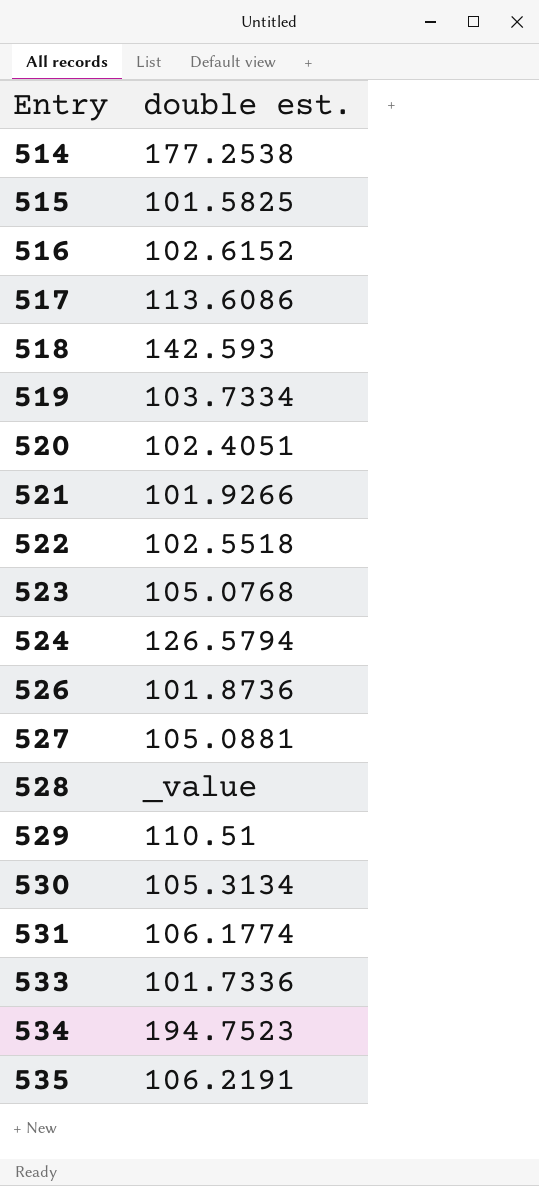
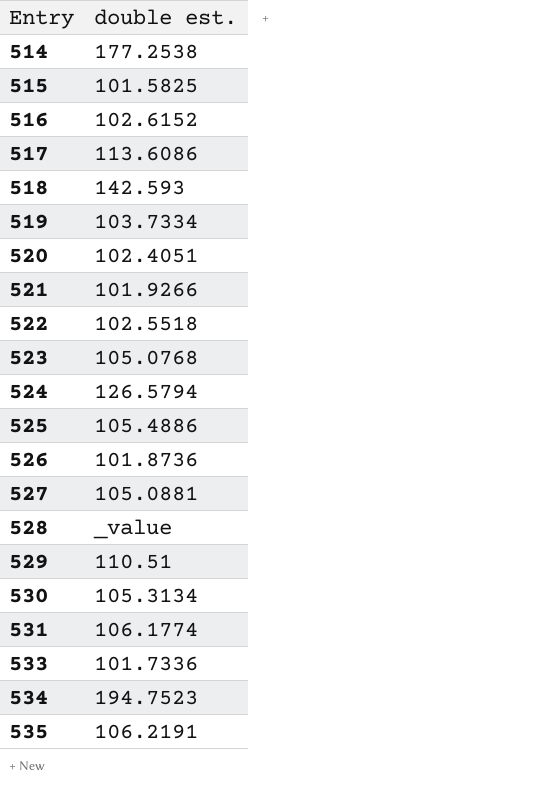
row 525: none -> 105.4886

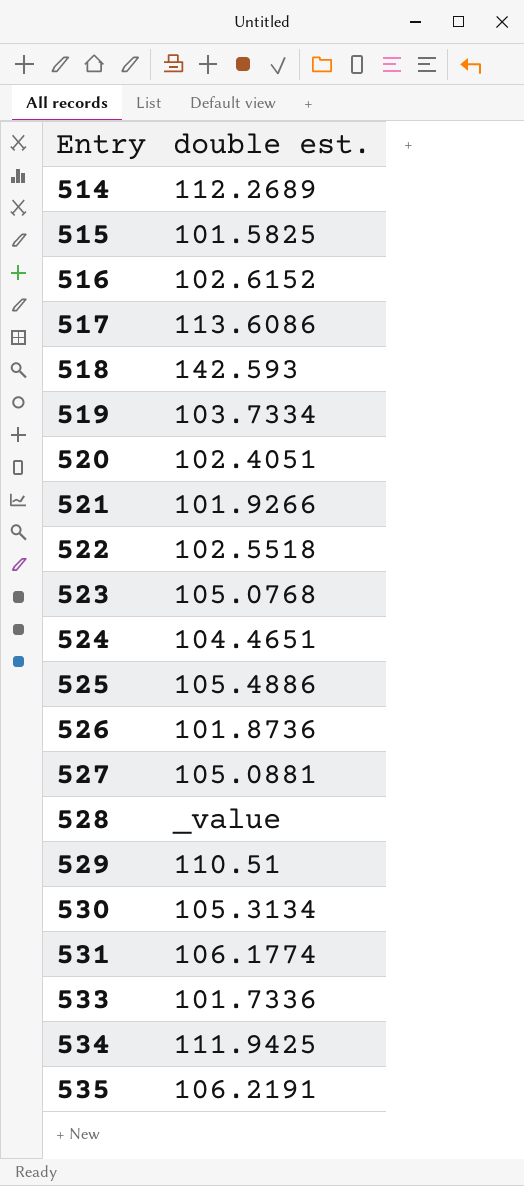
514 | double est.: 177.2538 -> 112.2689
524 | double est.: 126.5794 -> 104.4651
534 | double est.: 194.7523 -> 111.9425

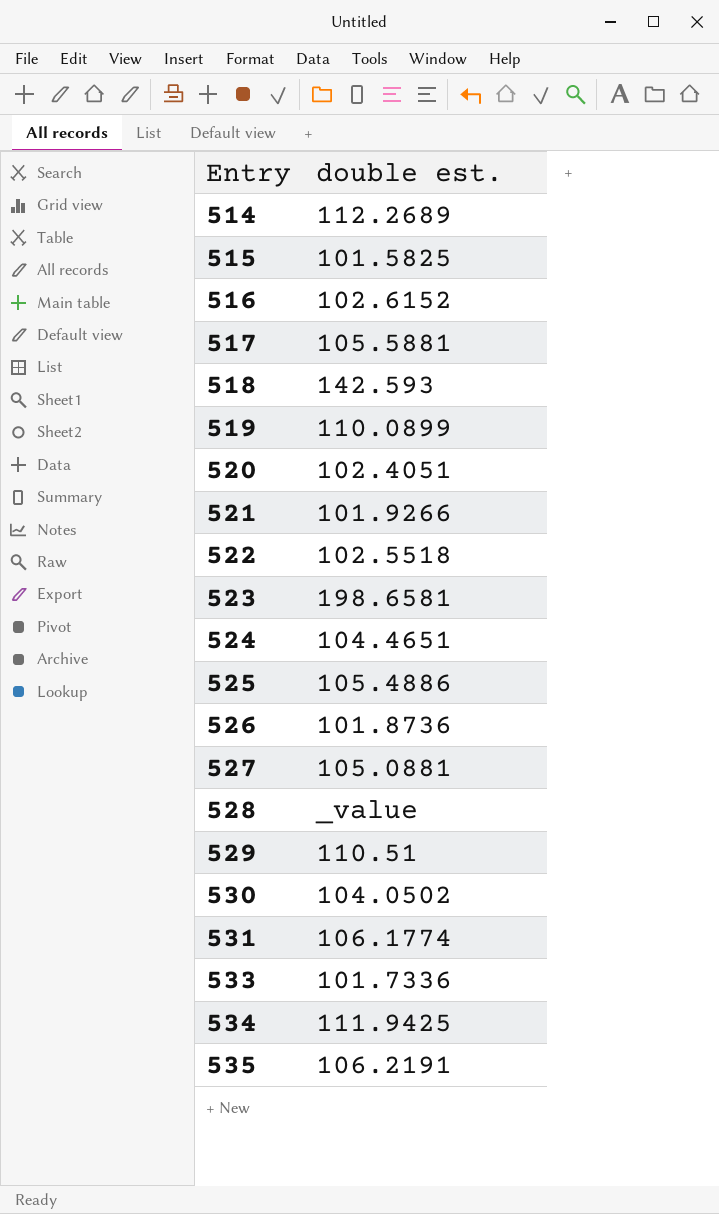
517 | double est.: 113.6086 -> 105.5881
519 | double est.: 103.7334 -> 110.0899
523 | double est.: 105.0768 -> 198.6581
530 | double est.: 105.3134 -> 104.0502

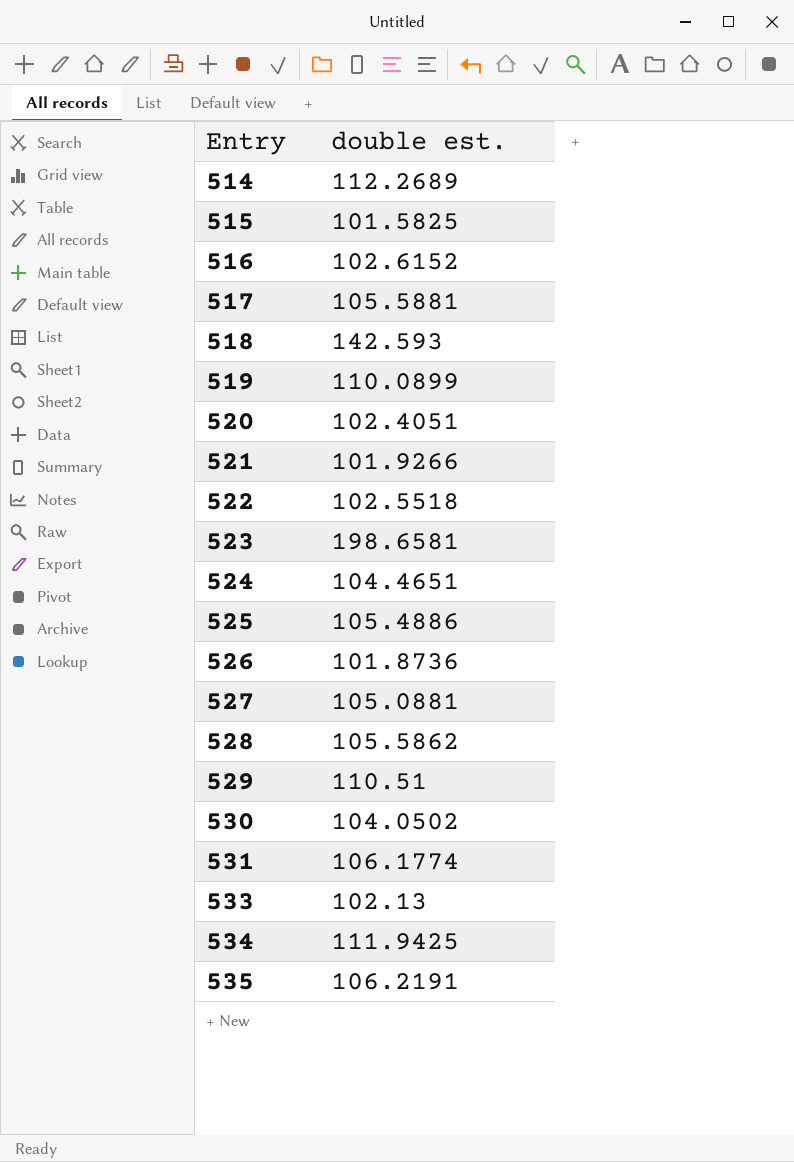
528 | double est.: _value -> 105.5862
533 | double est.: 101.7336 -> 102.13

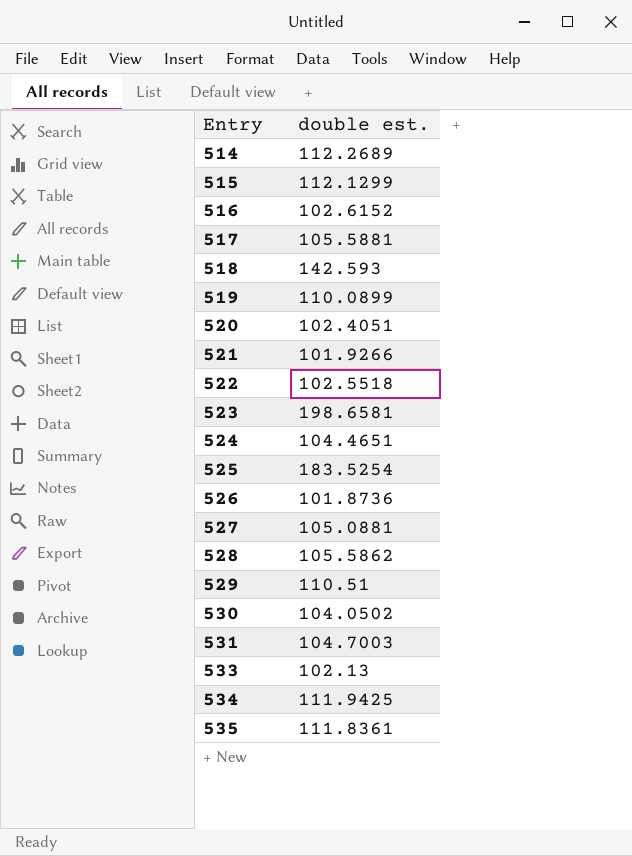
515 | double est.: 101.5825 -> 112.1299
525 | double est.: 105.4886 -> 183.5254
531 | double est.: 106.1774 -> 104.7003
535 | double est.: 106.2191 -> 111.8361

